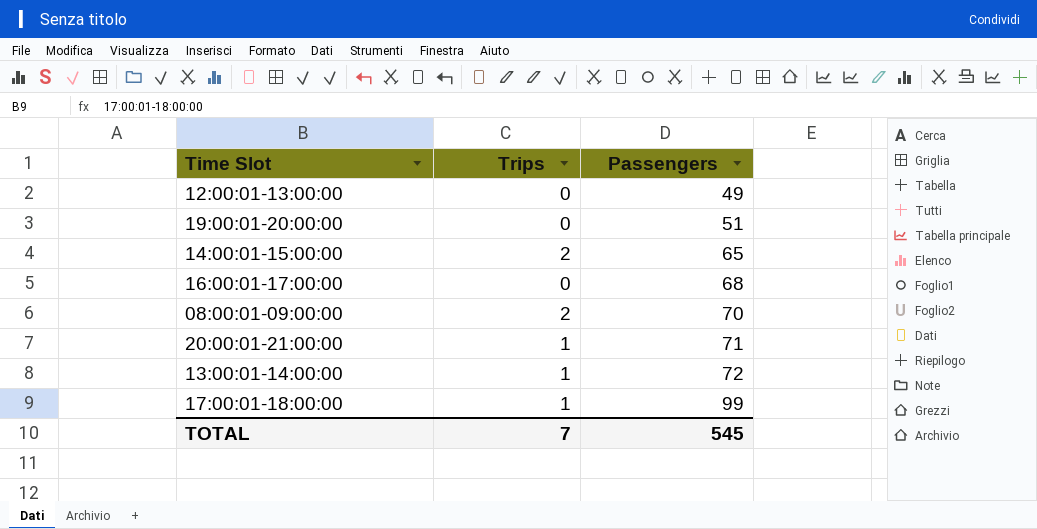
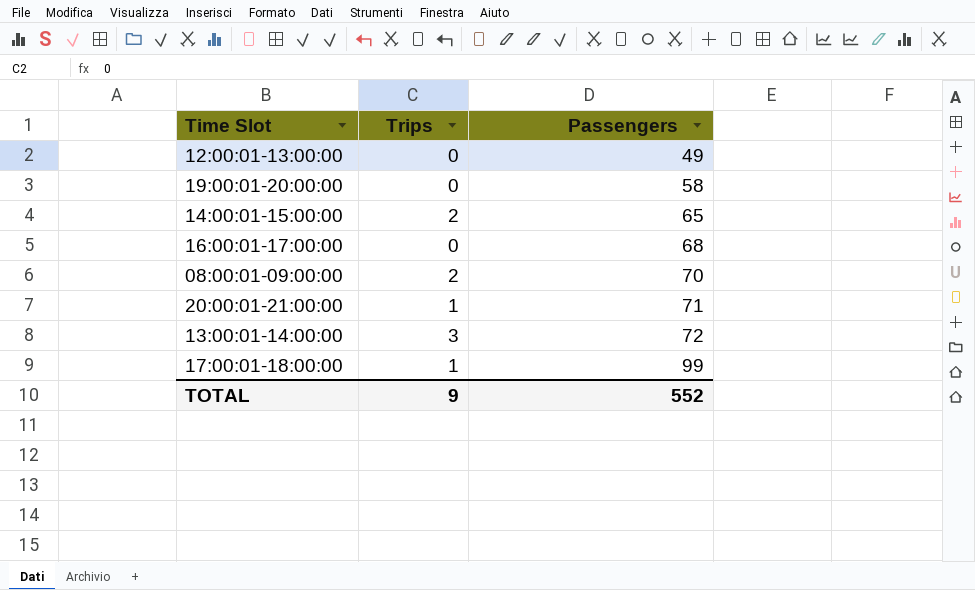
19:00:01-20:00:00 | Passengers: 51 -> 58
13:00:01-14:00:00 | Trips: 1 -> 3
TOTAL | Trips: 7 -> 9
TOTAL | Passengers: 545 -> 552

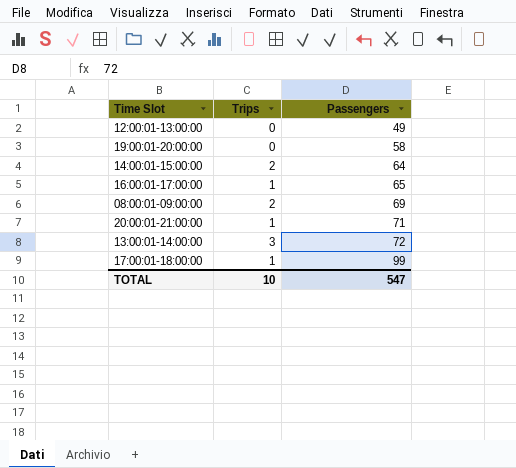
14:00:01-15:00:00 | Passengers: 65 -> 64
16:00:01-17:00:00 | Trips: 0 -> 1
16:00:01-17:00:00 | Passengers: 68 -> 65
08:00:01-09:00:00 | Passengers: 70 -> 69
TOTAL | Trips: 9 -> 10
TOTAL | Passengers: 552 -> 547

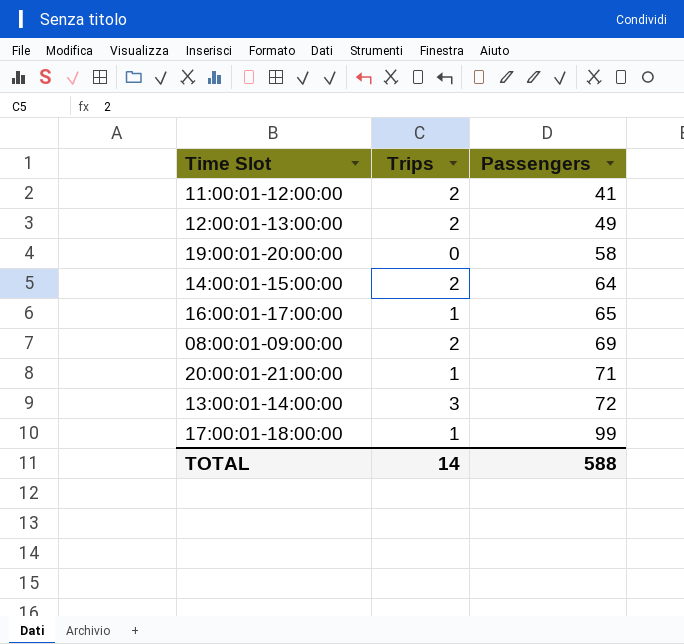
row 11:00:01-12:00:00: none -> 2 | 41
12:00:01-13:00:00 | Trips: 0 -> 2
TOTAL | Trips: 10 -> 14
TOTAL | Passengers: 547 -> 588

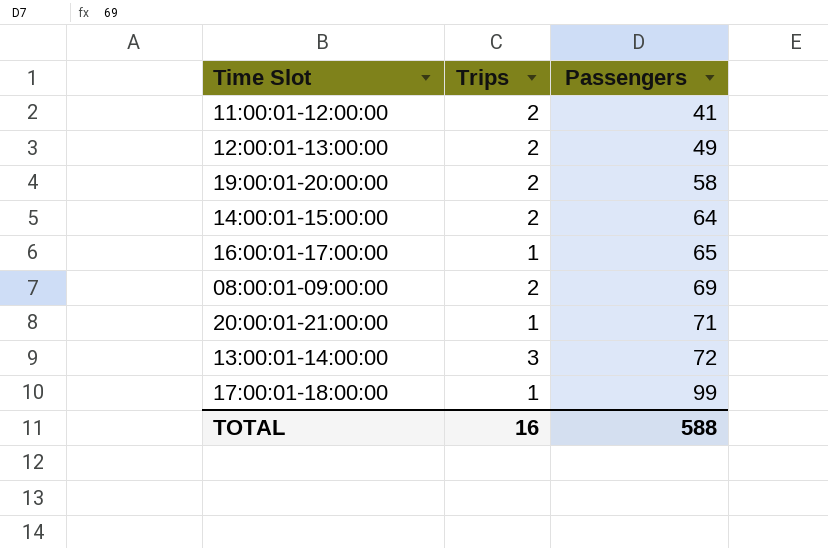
19:00:01-20:00:00 | Trips: 0 -> 2
TOTAL | Trips: 14 -> 16

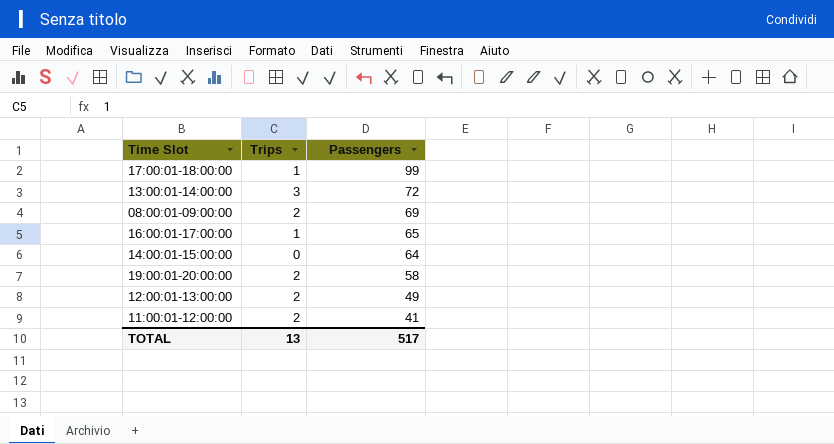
row order: Passengers ascending -> Passengers descending
row 20:00:01-21:00:00: 1 | 71 -> none
14:00:01-15:00:00 | Trips: 2 -> 0
TOTAL | Trips: 16 -> 13
TOTAL | Passengers: 588 -> 517

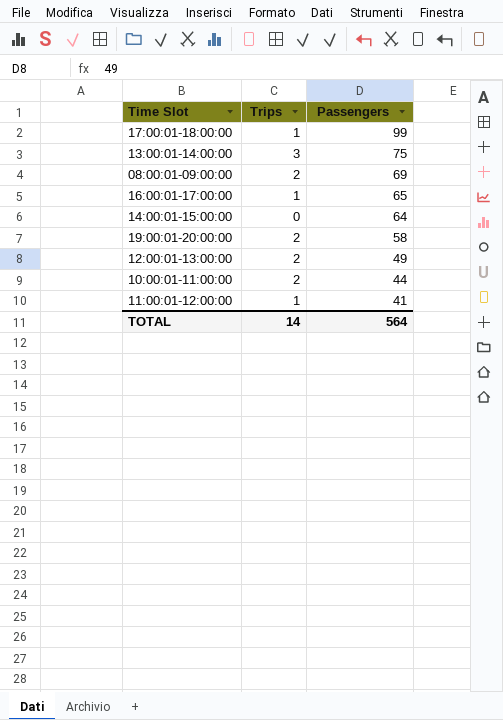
13:00:01-14:00:00 | Passengers: 72 -> 75
row 10:00:01-11:00:00: none -> 2 | 44
11:00:01-12:00:00 | Trips: 2 -> 1
TOTAL | Trips: 13 -> 14
TOTAL | Passengers: 517 -> 564

